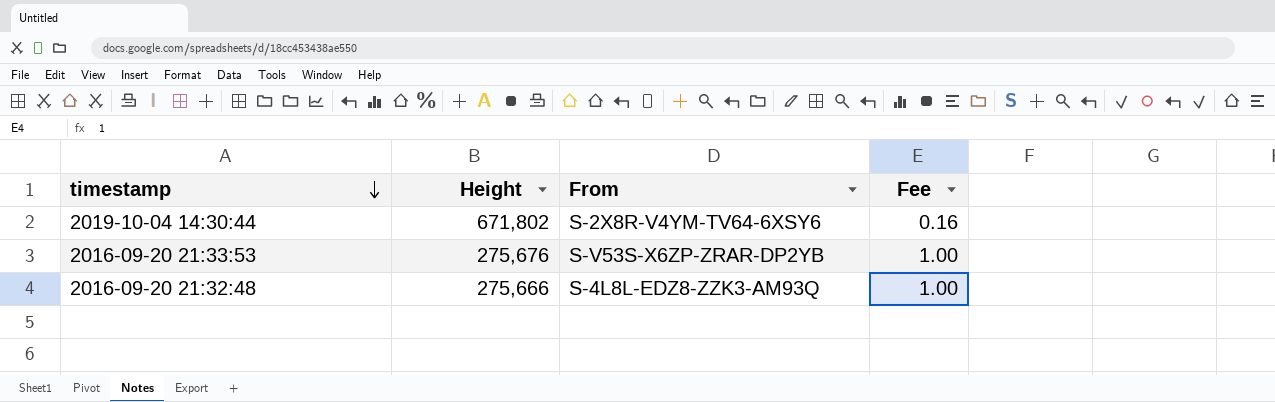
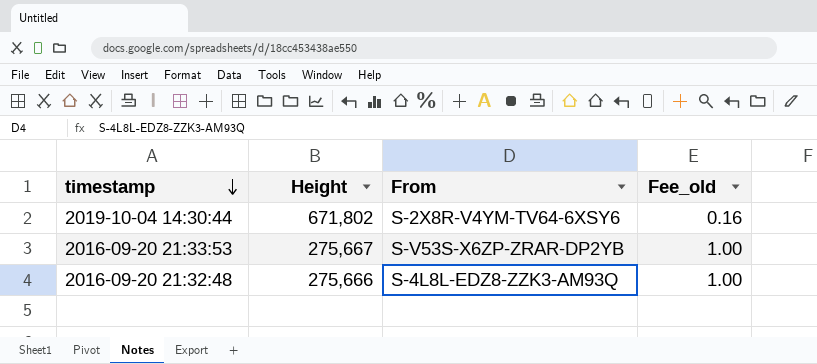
column name: Fee -> Fee_old
2016-09-20 21:33:53 | Height: 275,676 -> 275,667

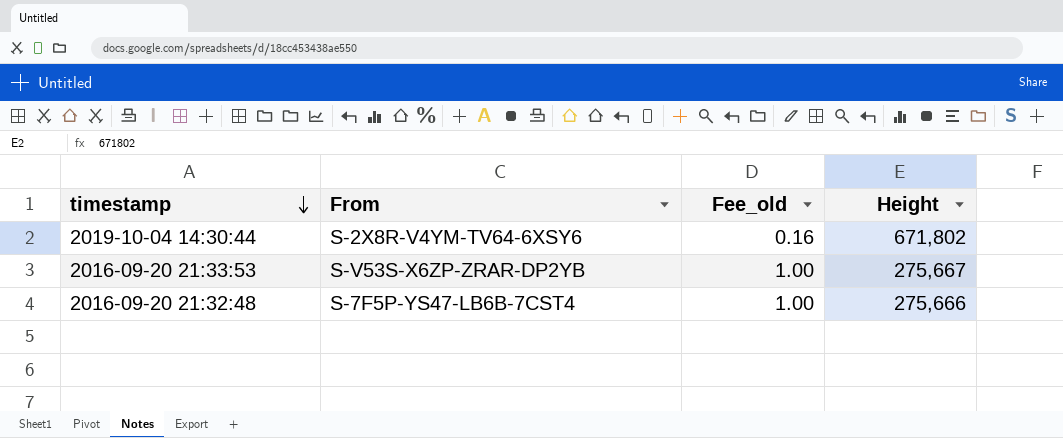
column Height | position: 2 -> 4
2016-09-20 21:32:48 | From: S-4L8L-EDZ8-ZZK3-AM93Q -> S-7F5P-YS47-LB6B-7CST4

